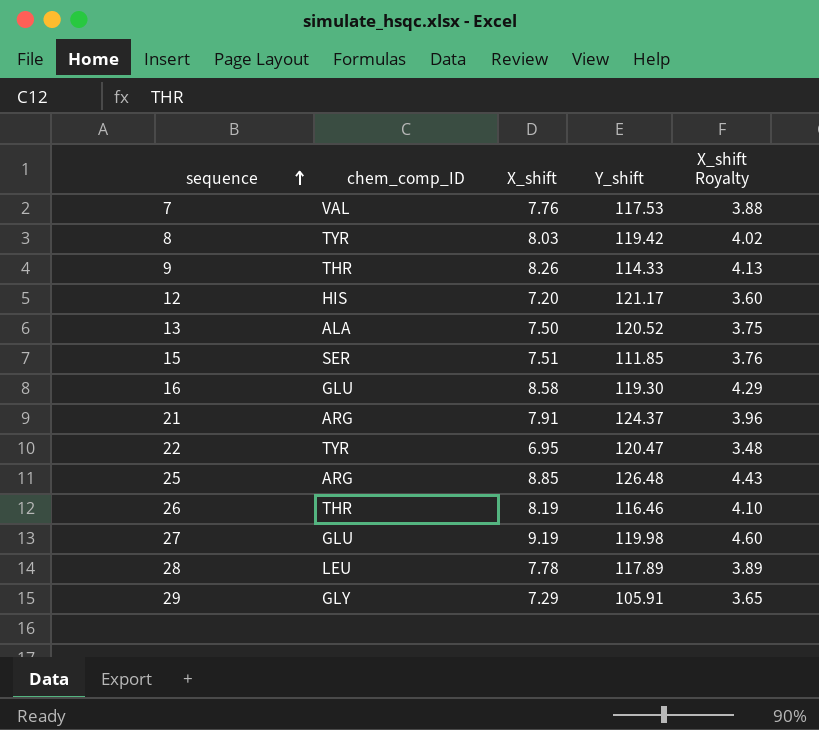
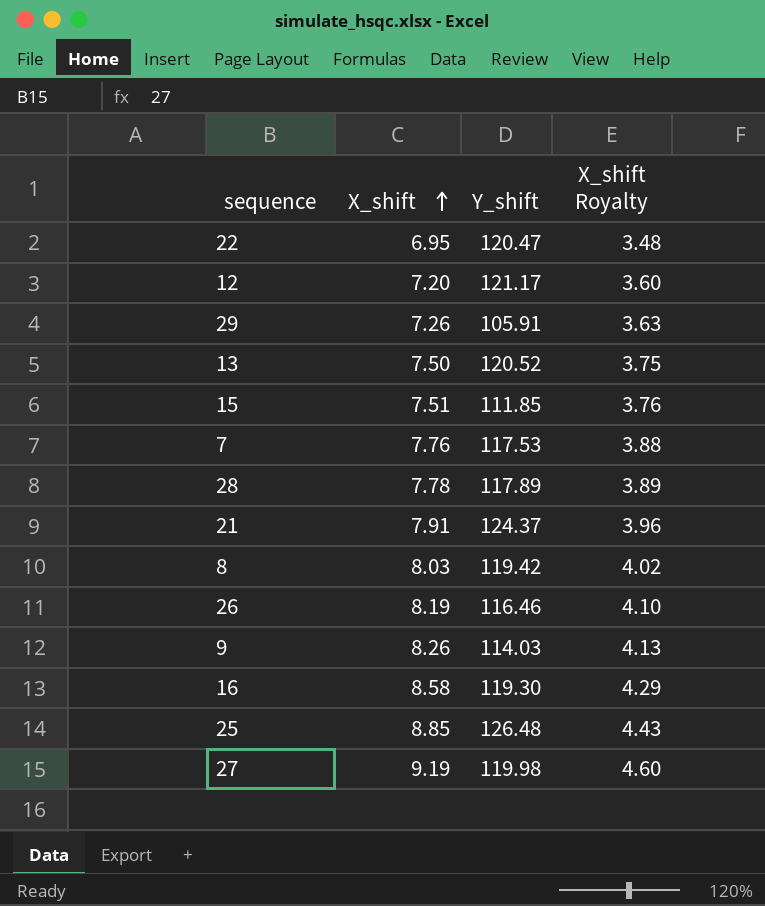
row order: sequence ascending -> X_shift ascending
column chem_comp_ID | position: 2 -> none
29 | X_shift: 7.29 -> 7.26
29 | X_shift Royalty: 3.65 -> 3.63
9 | Y_shift: 114.33 -> 114.03

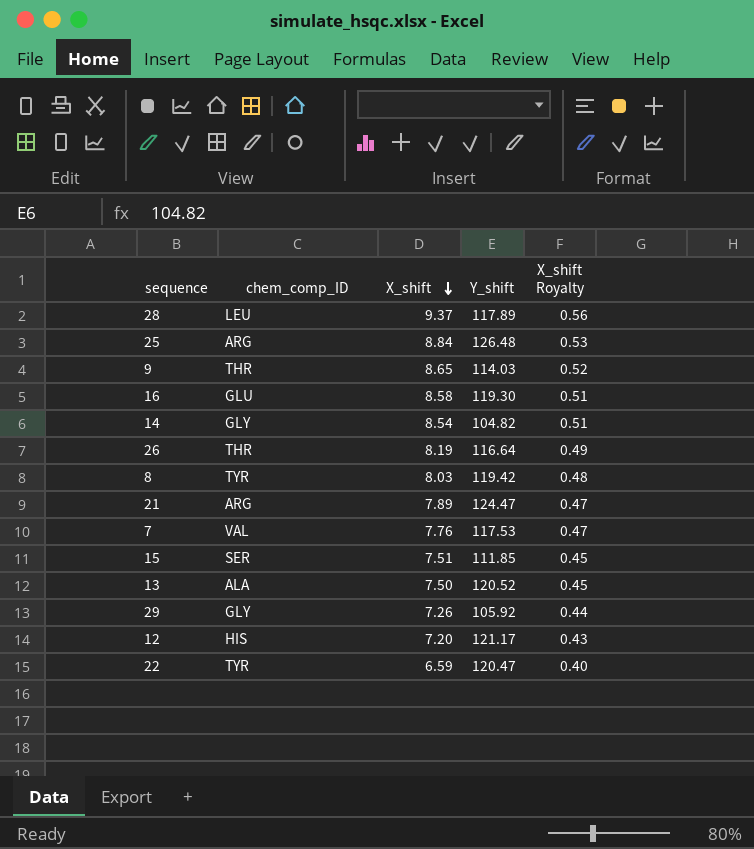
row order: X_shift ascending -> X_shift descending
column chem_comp_ID | position: none -> 2
column X_shift Royalty | formula: [X_shift] * 0.5 -> [X_shift] * 0.06
row 27: 9.19 | 119.98 | 4.60 -> none
28 | X_shift: 7.78 -> 9.37
25 | X_shift: 8.85 -> 8.84
9 | X_shift: 8.26 -> 8.65
row 14: none -> GLY | 8.54 | 104.82 | 0.51
26 | Y_shift: 116.46 -> 116.64
21 | X_shift: 7.91 -> 7.89
21 | Y_shift: 124.37 -> 124.47
29 | Y_shift: 105.91 -> 105.92
22 | X_shift: 6.95 -> 6.59

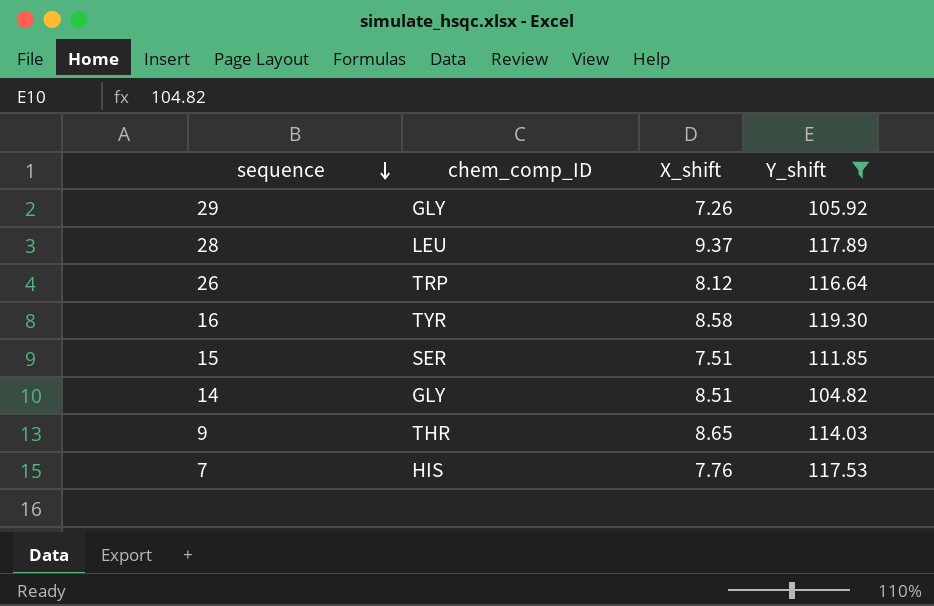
filter: none -> Y_shift <= 119.30
row order: X_shift descending -> sequence descending
column X_shift Royalty | formula: [X_shift] * 0.06 -> none
26 | chem_comp_ID: THR -> TRP
26 | X_shift: 8.19 -> 8.12
16 | chem_comp_ID: GLU -> TYR
14 | X_shift: 8.54 -> 8.51
7 | chem_comp_ID: VAL -> HIS

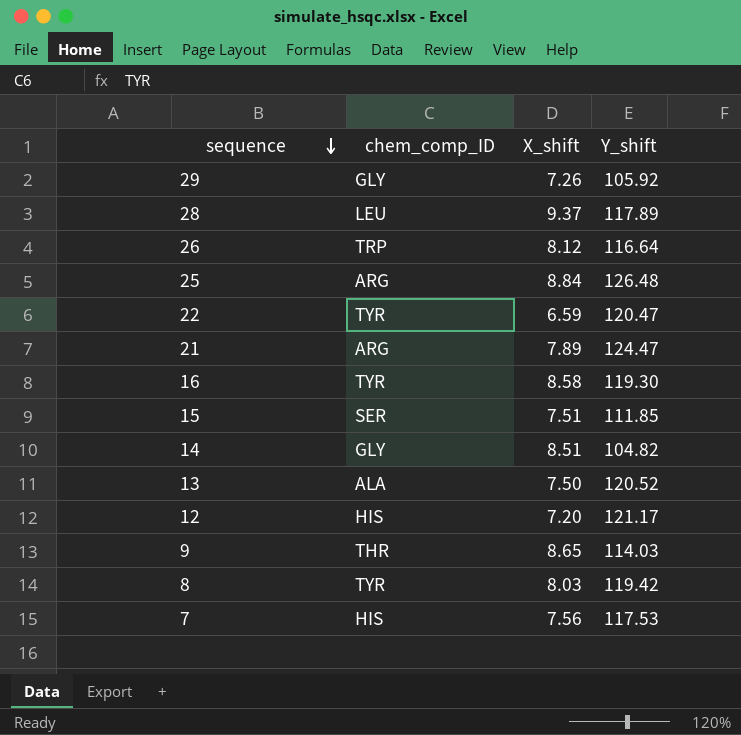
filter: Y_shift <= 119.30 -> none
7 | X_shift: 7.76 -> 7.56

